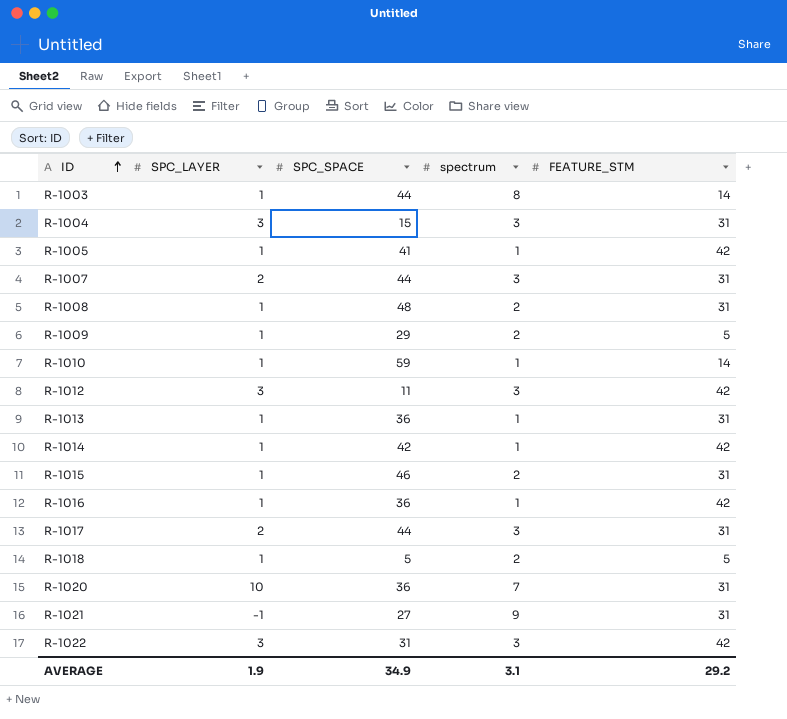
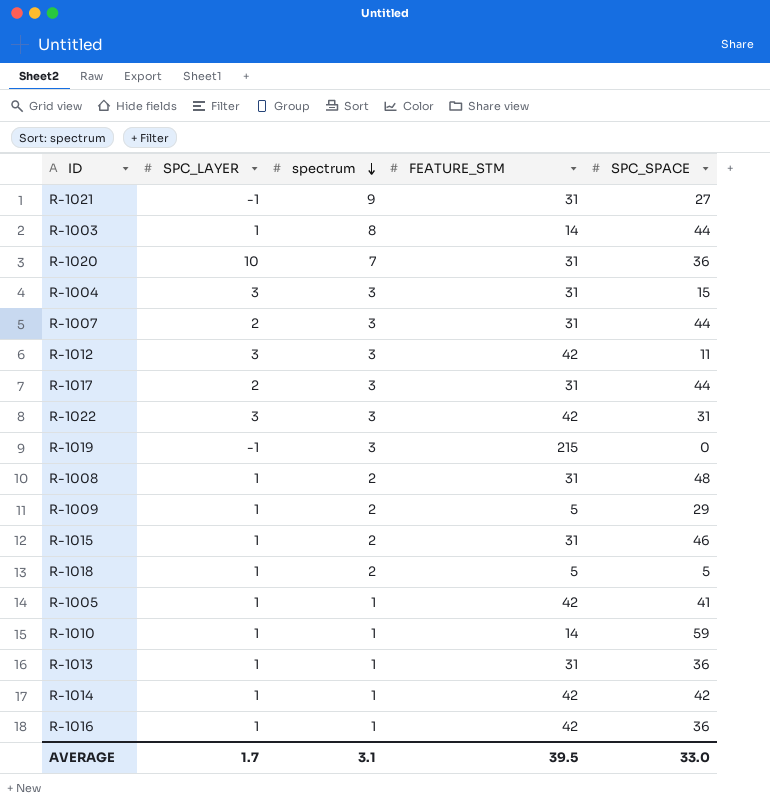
row order: ID ascending -> spectrum descending
column SPC_SPACE | position: 3 -> 5
row R-1019: none -> -1 | 3 | 215 | 0
AVERAGE | SPC_LAYER: 1.9 -> 1.7
AVERAGE | FEATURE_STM: 29.2 -> 39.5
AVERAGE | SPC_SPACE: 34.9 -> 33.0

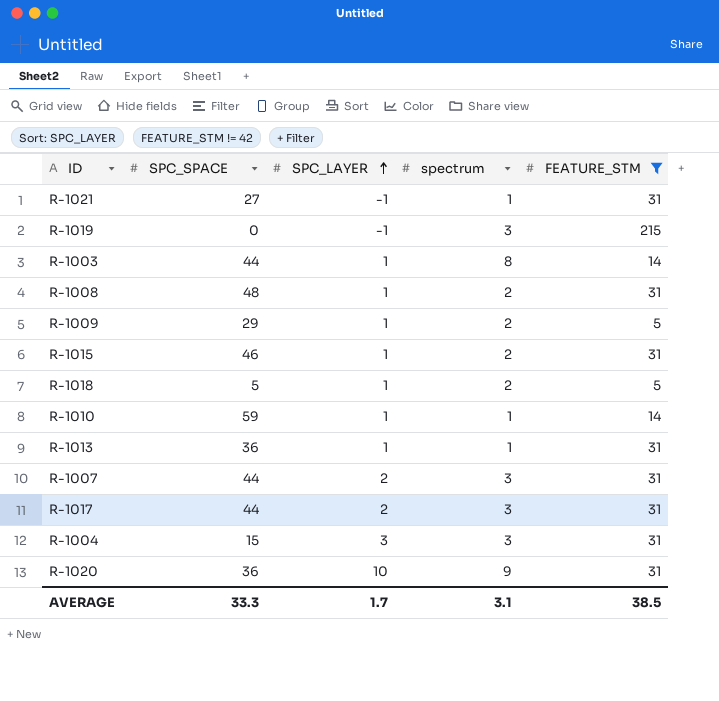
filter: none -> FEATURE_STM != 42
row order: spectrum descending -> SPC_LAYER ascending
column SPC_SPACE | position: 5 -> 2
R-1021 | spectrum: 9 -> 1
R-1020 | spectrum: 7 -> 9
AVERAGE | SPC_SPACE: 33.0 -> 33.3
AVERAGE | FEATURE_STM: 39.5 -> 38.5

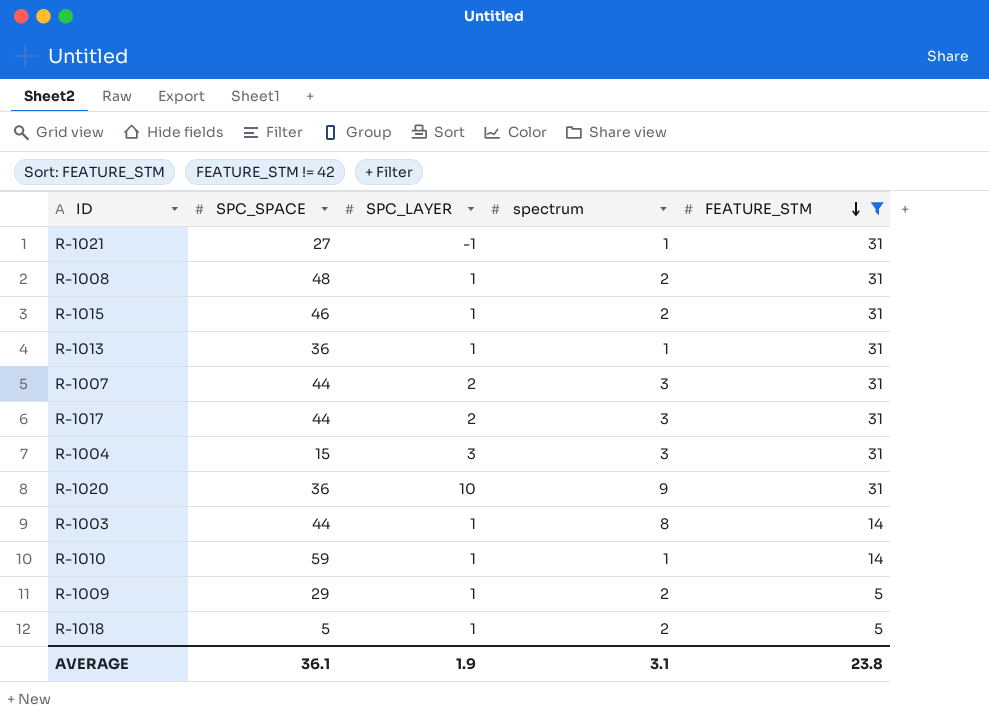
row order: SPC_LAYER ascending -> FEATURE_STM descending
row R-1019: 0 | -1 | 3 | 215 -> none
AVERAGE | SPC_SPACE: 33.3 -> 36.1
AVERAGE | SPC_LAYER: 1.7 -> 1.9
AVERAGE | FEATURE_STM: 38.5 -> 23.8

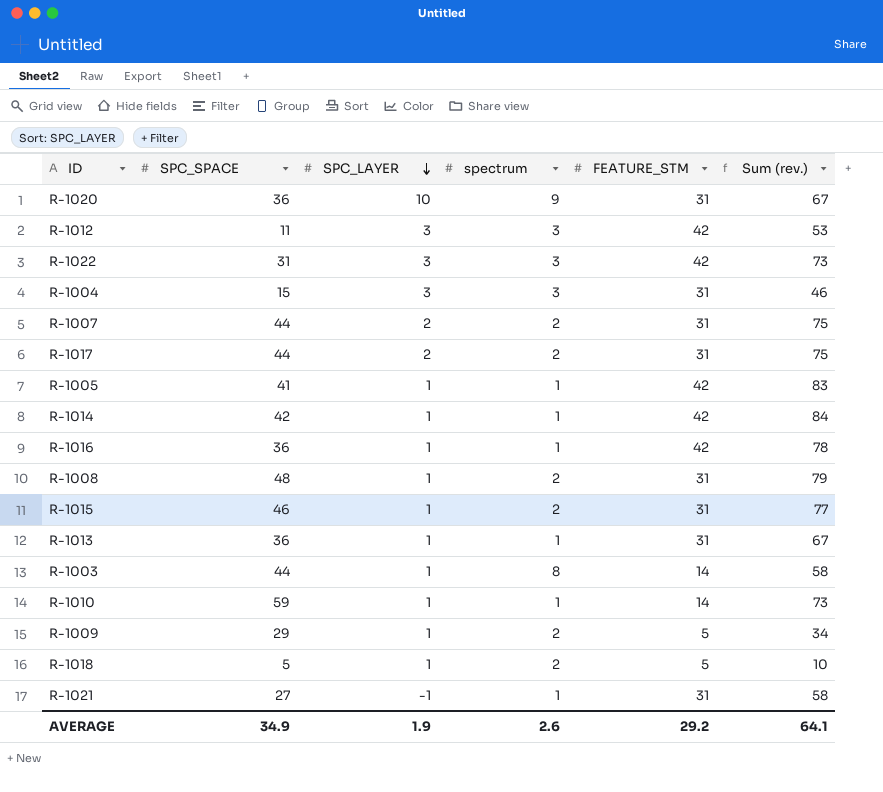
filter: FEATURE_STM != 42 -> none
row order: FEATURE_STM descending -> SPC_LAYER descending
column Sum (rev.) | formula: none -> [SPC_SPACE] + [FEATURE_STM]
R-1007 | spectrum: 3 -> 2
R-1017 | spectrum: 3 -> 2
AVERAGE | SPC_SPACE: 36.1 -> 34.9
AVERAGE | spectrum: 3.1 -> 2.6
AVERAGE | FEATURE_STM: 23.8 -> 29.2

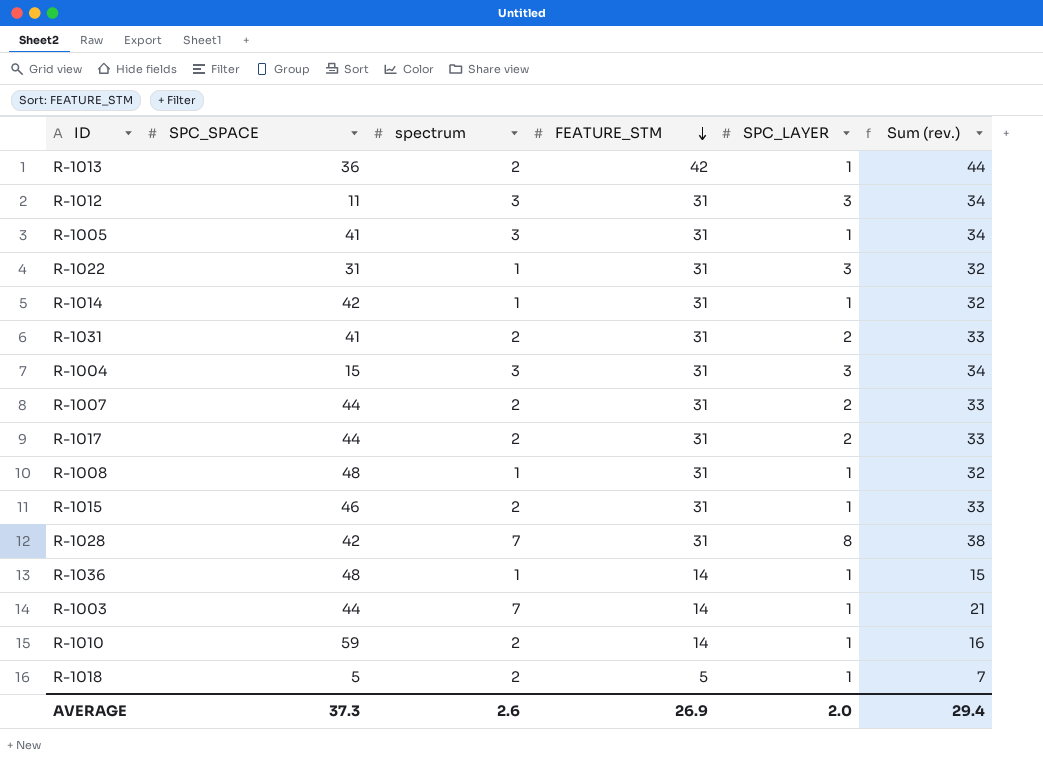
row order: SPC_LAYER descending -> FEATURE_STM descending
column SPC_LAYER | position: 3 -> 5
column Sum (rev.) | formula: [SPC_SPACE] + [FEATURE_STM] -> [spectrum] + [FEATURE_STM]
row R-1020: 36 | 10 | 9 | 31 | 67 -> none
row R-1016: 36 | 1 | 1 | 42 | 78 -> none
row R-1009: 29 | 1 | 2 | 5 | 34 -> none
row R-1021: 27 | -1 | 1 | 31 | 58 -> none
R-1013 | spectrum: 1 -> 2
R-1013 | FEATURE_STM: 31 -> 42
R-1012 | FEATURE_STM: 42 -> 31
R-1005 | spectrum: 1 -> 3
R-1005 | FEATURE_STM: 42 -> 31
R-1022 | spectrum: 3 -> 1
R-1022 | FEATURE_STM: 42 -> 31
R-1014 | FEATURE_STM: 42 -> 31
row R-1031: none -> 41 | 2 | 31 | 2 | 33
R-1008 | spectrum: 2 -> 1
row R-1028: none -> 42 | 7 | 31 | 8 | 38
row R-1036: none -> 48 | 1 | 14 | 1 | 15
R-1003 | spectrum: 8 -> 7
R-1010 | spectrum: 1 -> 2
AVERAGE | SPC_SPACE: 34.9 -> 37.3
AVERAGE | FEATURE_STM: 29.2 -> 26.9
AVERAGE | SPC_LAYER: 1.9 -> 2.0
AVERAGE | Sum (rev.): 64.1 -> 29.4

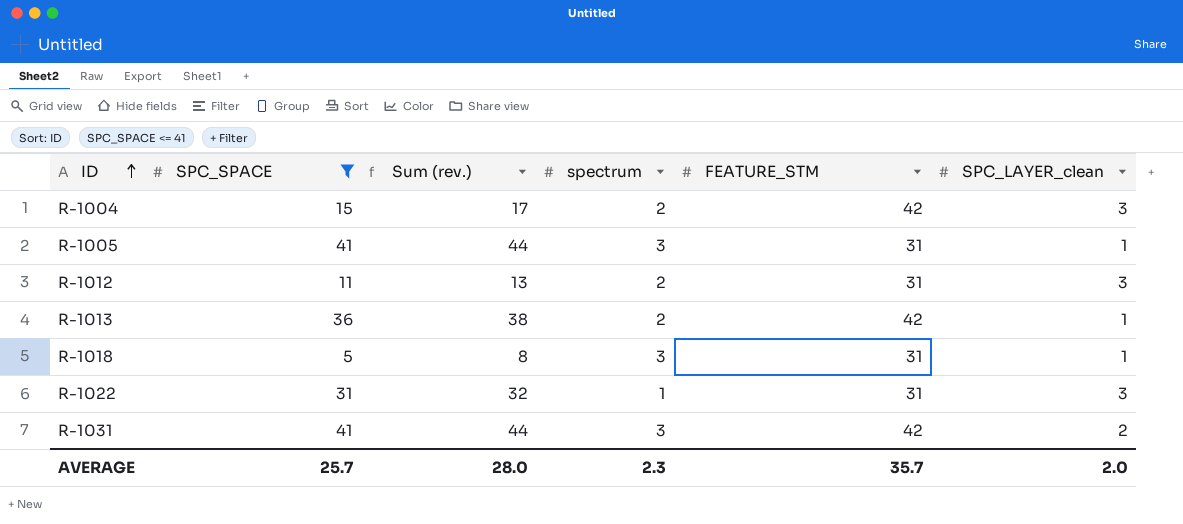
filter: none -> SPC_SPACE <= 41
row order: FEATURE_STM descending -> ID ascending
column Sum (rev.) | formula: [spectrum] + [FEATURE_STM] -> [SPC_SPACE] + [spectrum]
column Sum (rev.) | position: 6 -> 3
column name: SPC_LAYER -> SPC_LAYER_clean
R-1004 | spectrum: 3 -> 2
R-1004 | FEATURE_STM: 31 -> 42
R-1012 | spectrum: 3 -> 2
R-1018 | spectrum: 2 -> 3
R-1018 | FEATURE_STM: 5 -> 31
R-1031 | spectrum: 2 -> 3
R-1031 | FEATURE_STM: 31 -> 42
AVERAGE | SPC_SPACE: 37.3 -> 25.7
AVERAGE | Sum (rev.): 29.4 -> 28.0
AVERAGE | spectrum: 2.6 -> 2.3
AVERAGE | FEATURE_STM: 26.9 -> 35.7

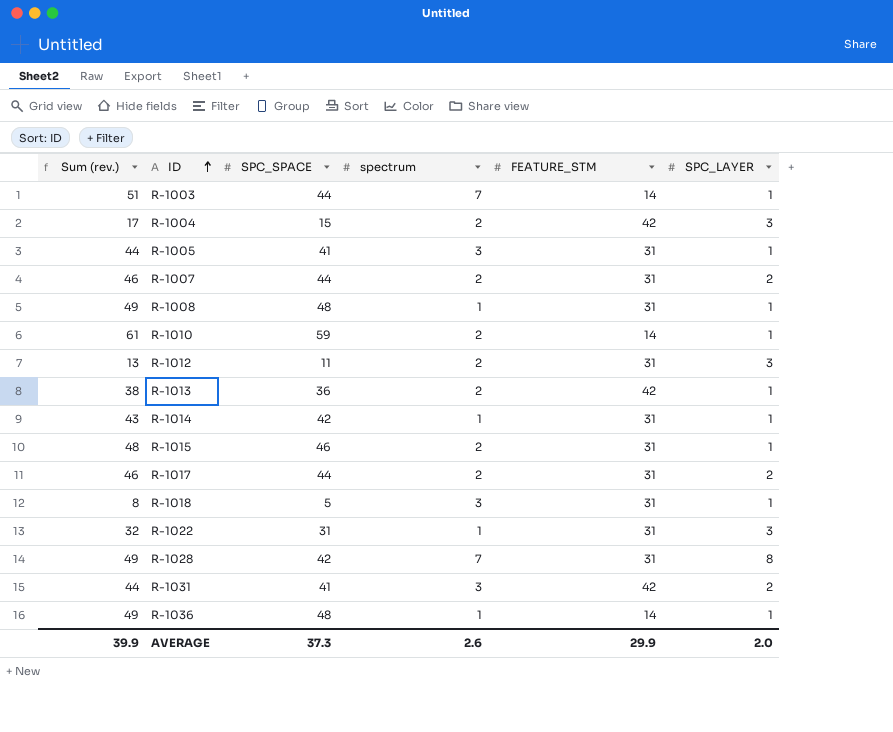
filter: SPC_SPACE <= 41 -> none
column Sum (rev.) | position: 3 -> 1
column name: SPC_LAYER_clean -> SPC_LAYER
AVERAGE | Sum (rev.): 28.0 -> 39.9
AVERAGE | SPC_SPACE: 25.7 -> 37.3
AVERAGE | spectrum: 2.3 -> 2.6
AVERAGE | FEATURE_STM: 35.7 -> 29.9

